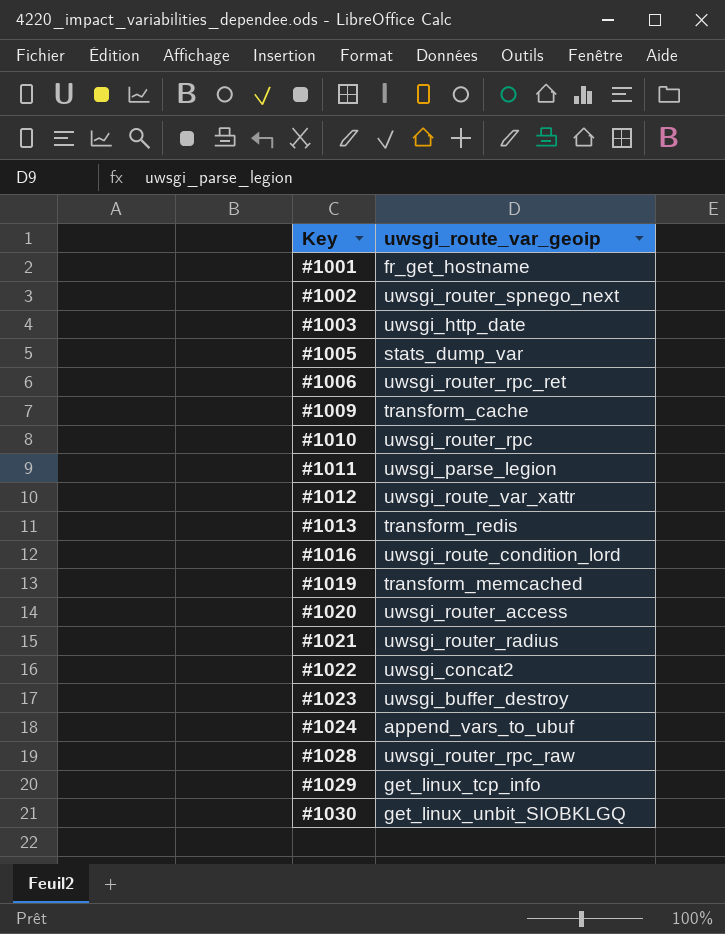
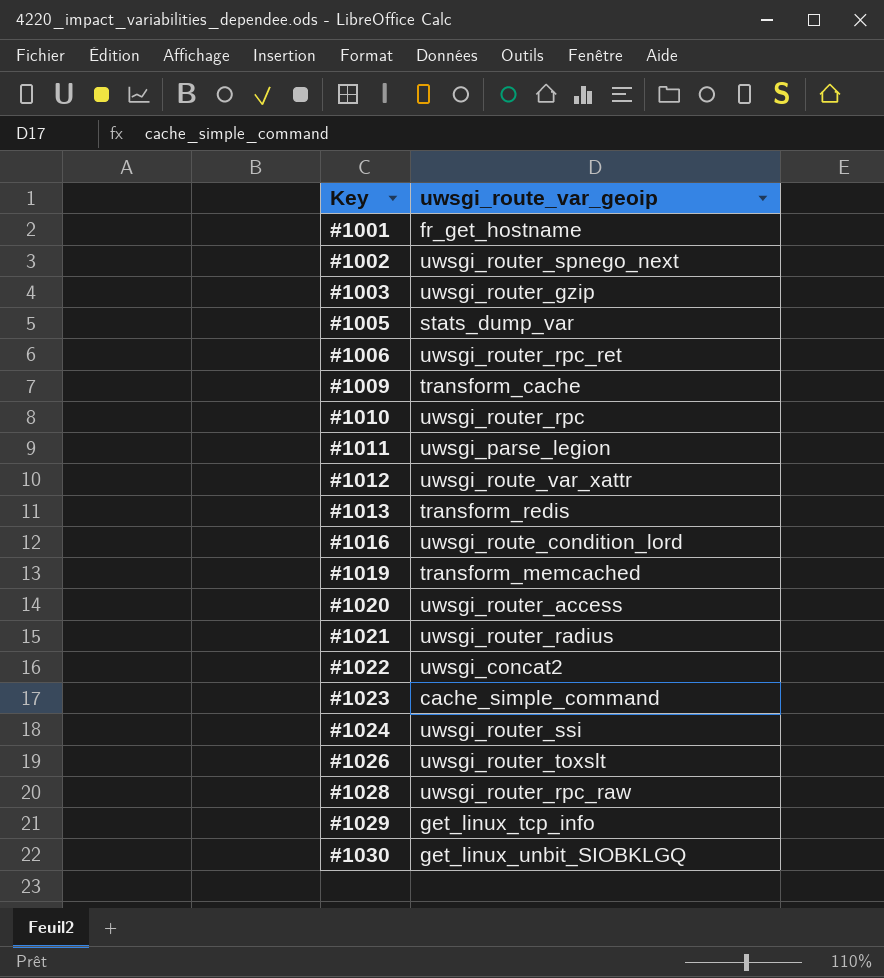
#1003 | uwsgi_route_var_geoip: uwsgi_http_date -> uwsgi_router_gzip
#1023 | uwsgi_route_var_geoip: uwsgi_buffer_destroy -> cache_simple_command
#1024 | uwsgi_route_var_geoip: append_vars_to_ubuf -> uwsgi_router_ssi
row #1026: none -> uwsgi_router_toxslt

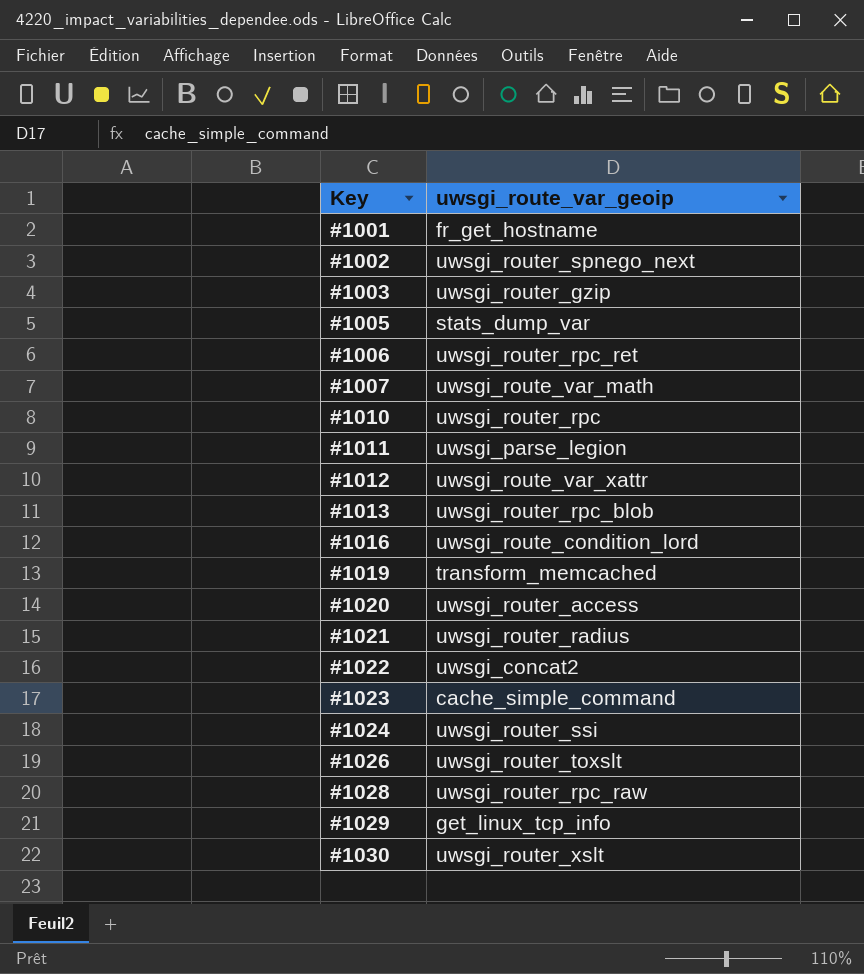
row #1009: transform_cache -> none
row #1007: none -> uwsgi_route_var_math
#1013 | uwsgi_route_var_geoip: transform_redis -> uwsgi_router_rpc_blob
#1030 | uwsgi_route_var_geoip: get_linux_unbit_SIOBKLGQ -> uwsgi_router_xslt

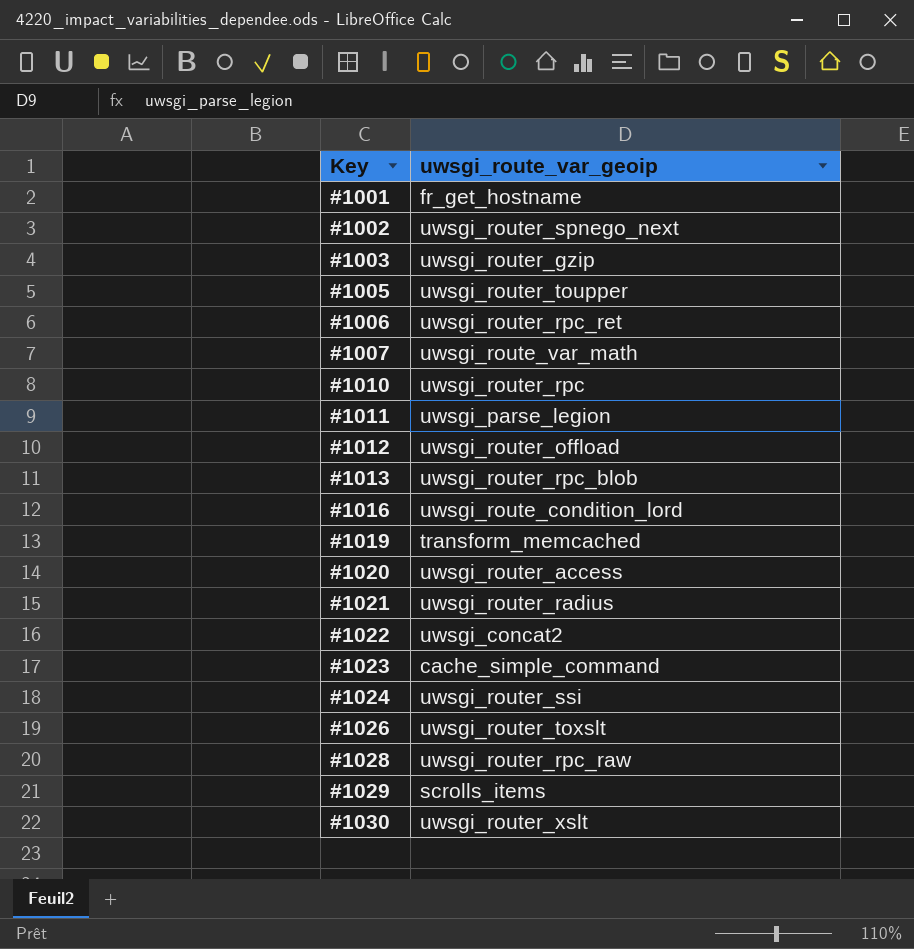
#1005 | uwsgi_route_var_geoip: stats_dump_var -> uwsgi_router_toupper
#1012 | uwsgi_route_var_geoip: uwsgi_route_var_xattr -> uwsgi_router_offload
#1029 | uwsgi_route_var_geoip: get_linux_tcp_info -> scrolls_items

